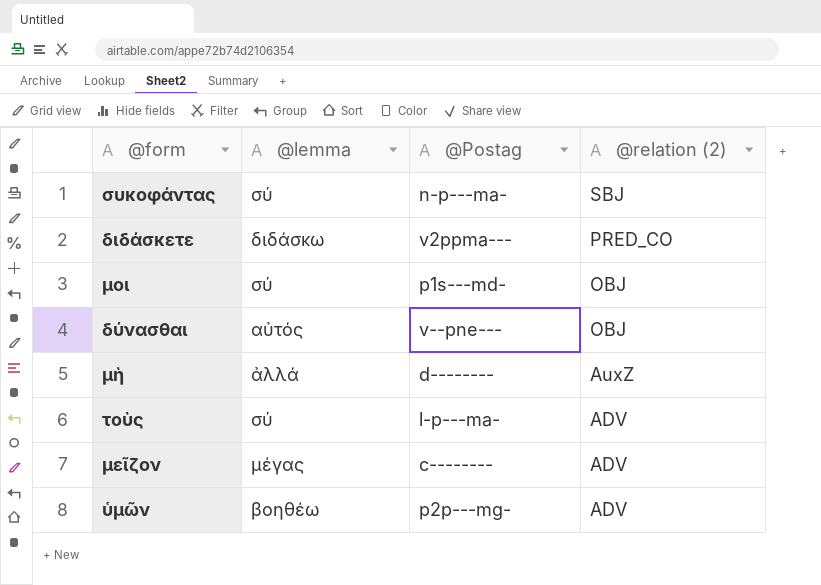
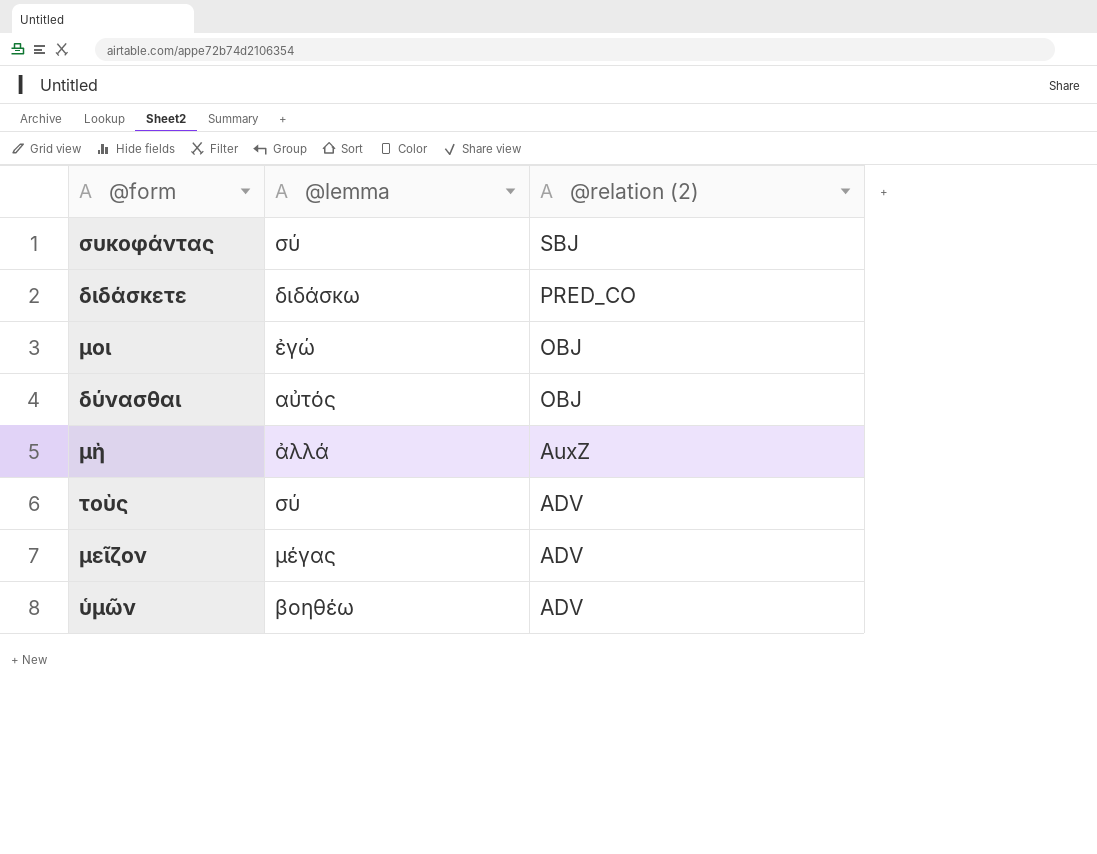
column @Postag | position: 3 -> none
μοι | @lemma: σύ -> ἐγώ

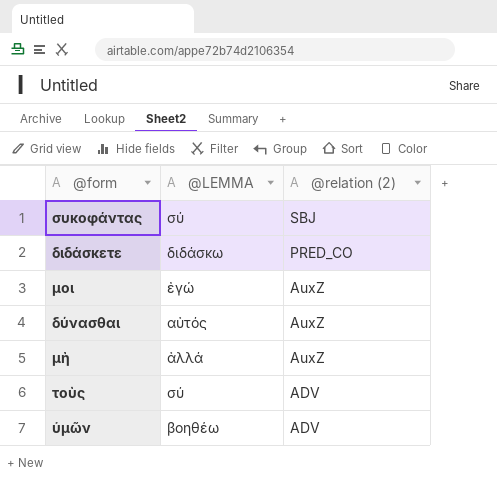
column name: @lemma -> @LEMMA
row μεῖζον: μέγας | ADV -> none
μοι | @relation (2): OBJ -> AuxZ
δύνασθαι | @relation (2): OBJ -> AuxZ

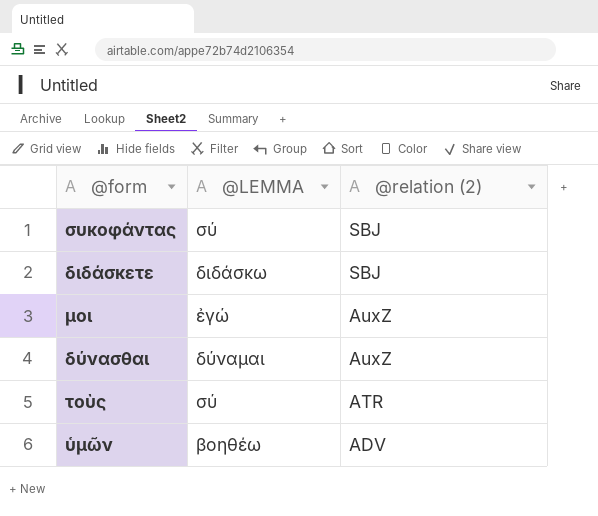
row μὴ: ἀλλά | AuxZ -> none
διδάσκετε | @relation (2): PRED_CO -> SBJ
δύνασθαι | @LEMMA: αὐτός -> δύναμαι
τοὺς | @relation (2): ADV -> ATR

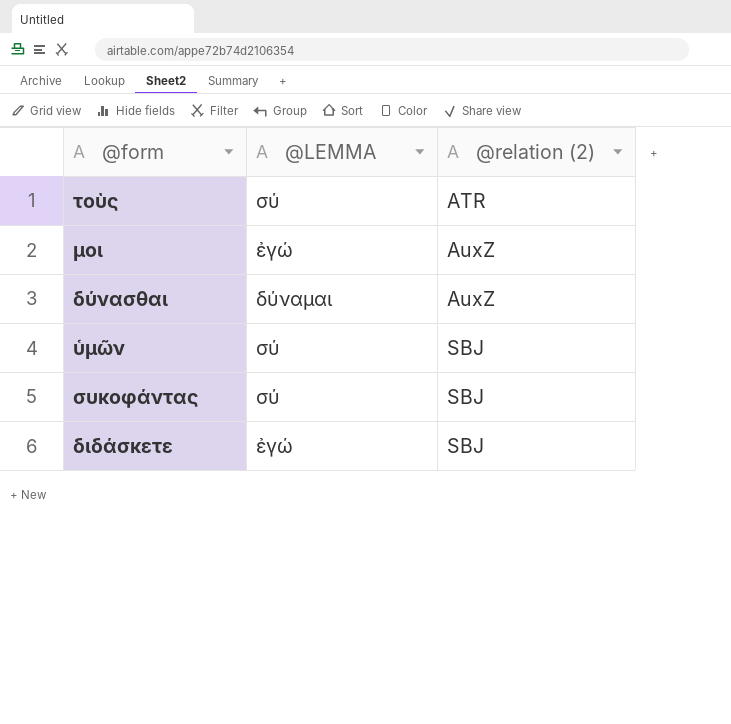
row order: @relation (2) descending -> @relation (2) ascending
ὑμῶν | @LEMMA: βοηθέω -> σύ
ὑμῶν | @relation (2): ADV -> SBJ
διδάσκετε | @LEMMA: διδάσκω -> ἐγώ

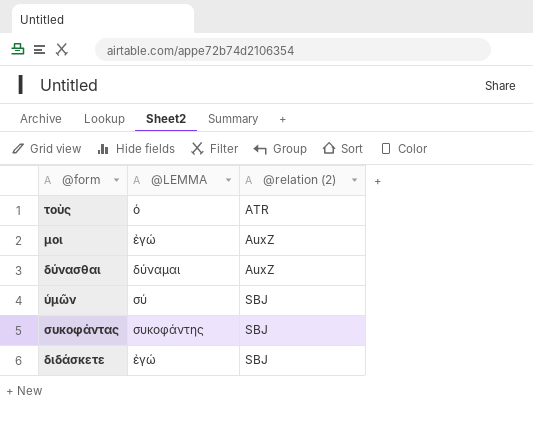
τοὺς | @LEMMA: σύ -> ὁ
συκοφάντας | @LEMMA: σύ -> συκοφάντης

